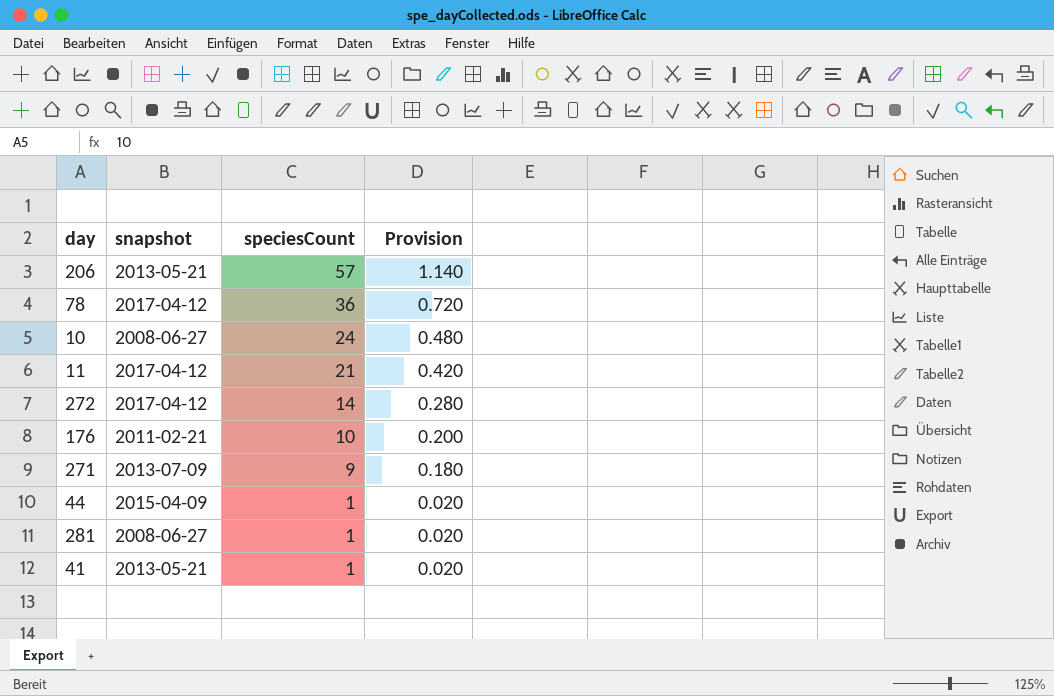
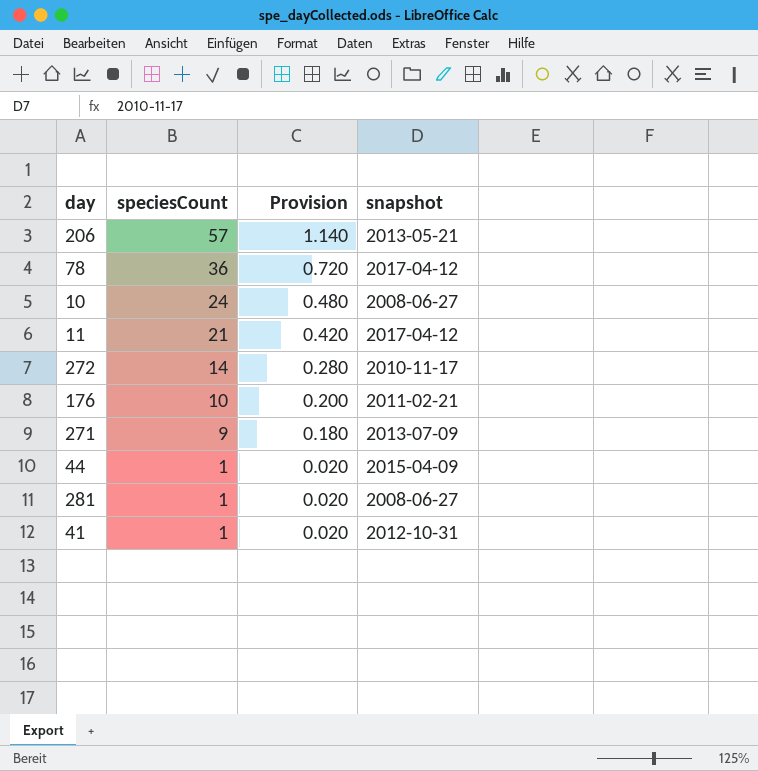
column snapshot | position: 2 -> 4
272 | snapshot: 2017-04-12 -> 2010-11-17
41 | snapshot: 2013-05-21 -> 2012-10-31

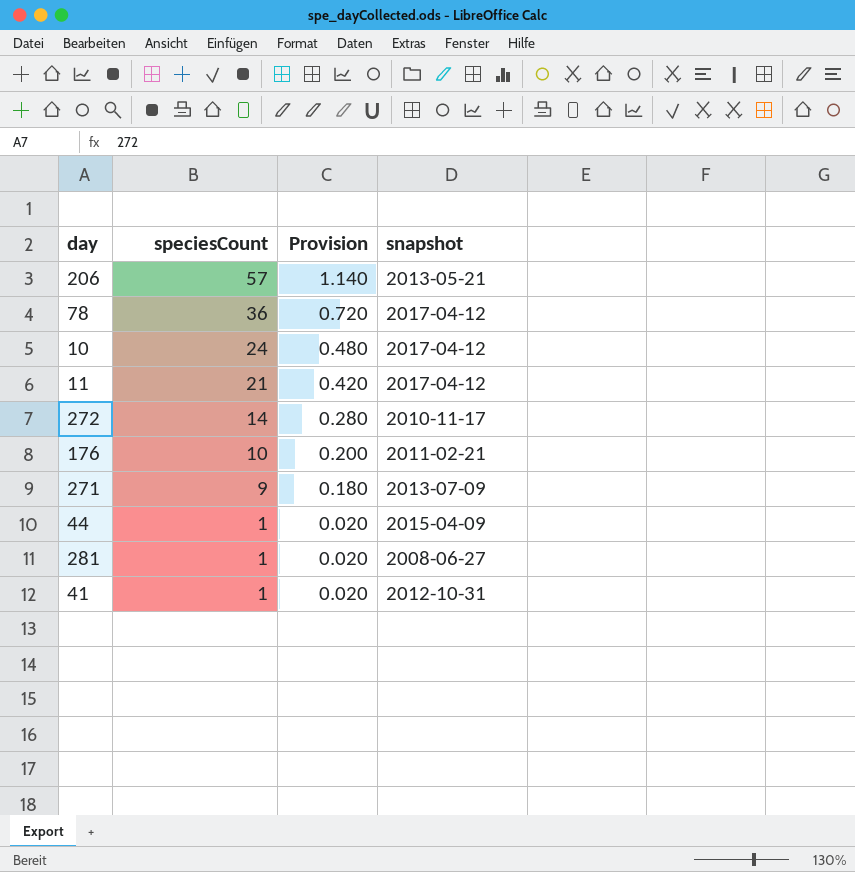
10 | snapshot: 2008-06-27 -> 2017-04-12

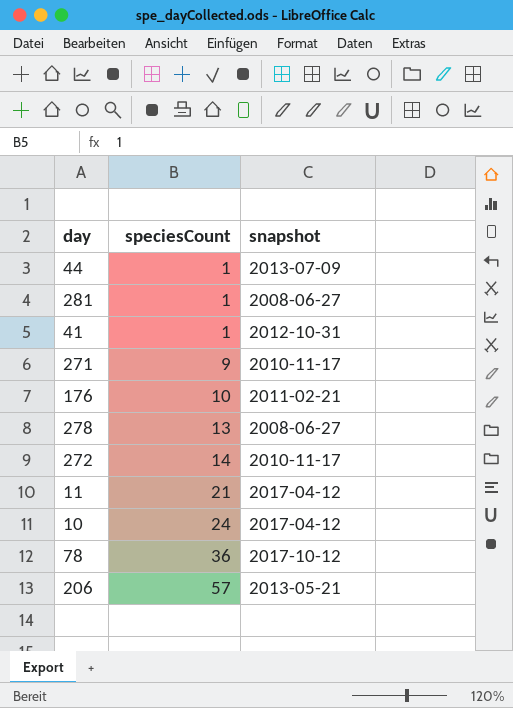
row order: speciesCount descending -> speciesCount ascending
column Provision | formula: [speciesCount] * 0.02 -> none
44 | snapshot: 2015-04-09 -> 2013-07-09
271 | snapshot: 2013-07-09 -> 2010-11-17
row 278: none -> 13 | 2008-06-27
78 | snapshot: 2017-04-12 -> 2017-10-12

